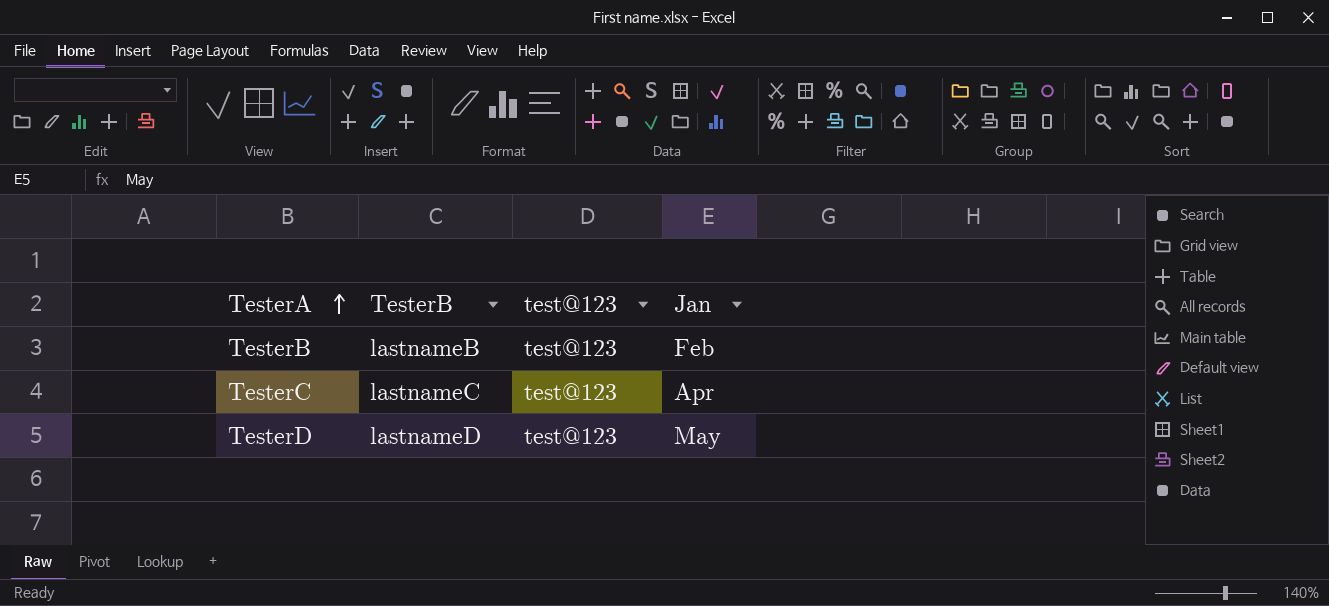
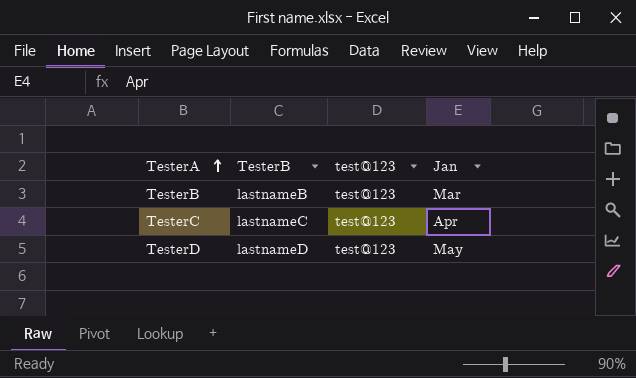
TesterB | Jan: Feb -> Mar

